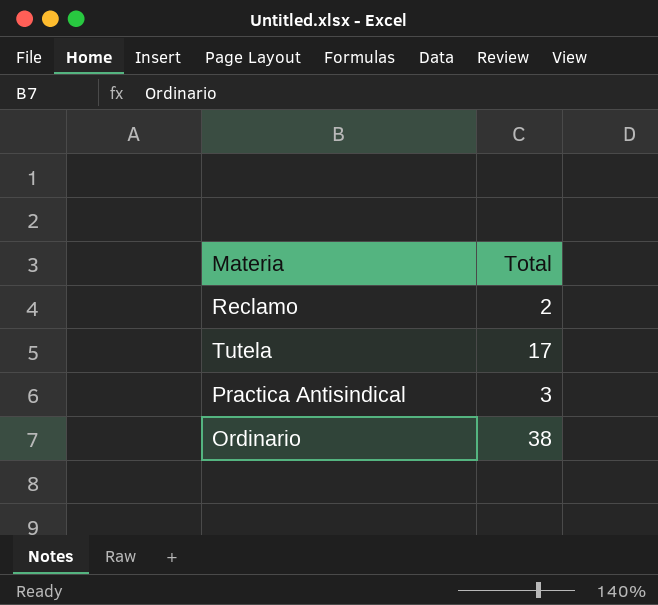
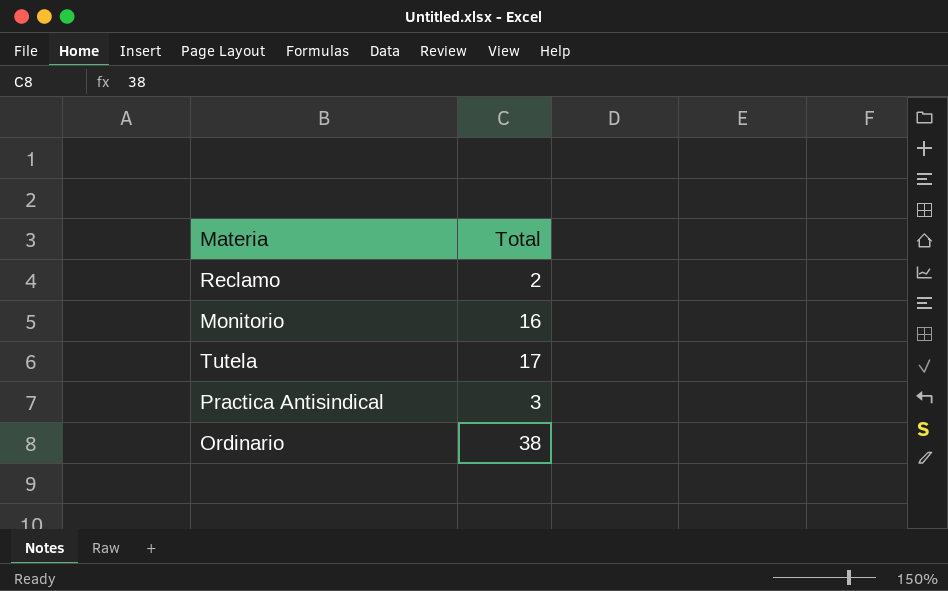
row Monitorio: none -> 16

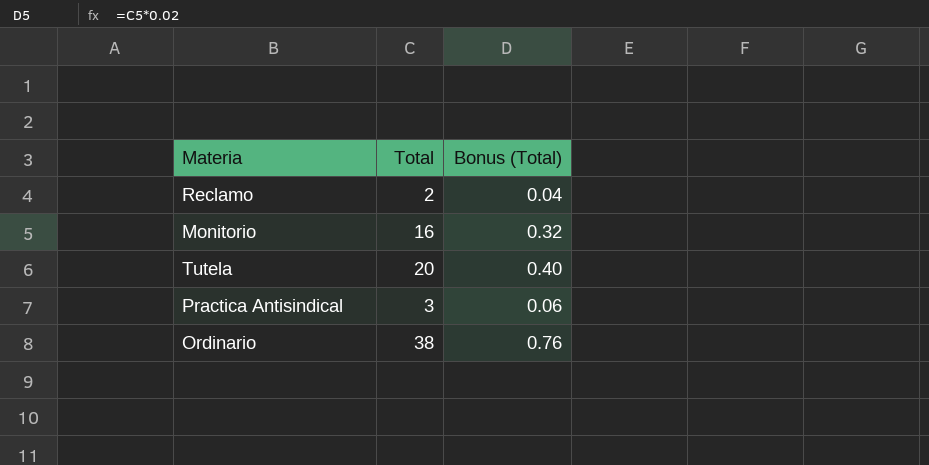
column Bonus (Total) | formula: none -> [Total] * 0.02
Tutela | Total: 17 -> 20

